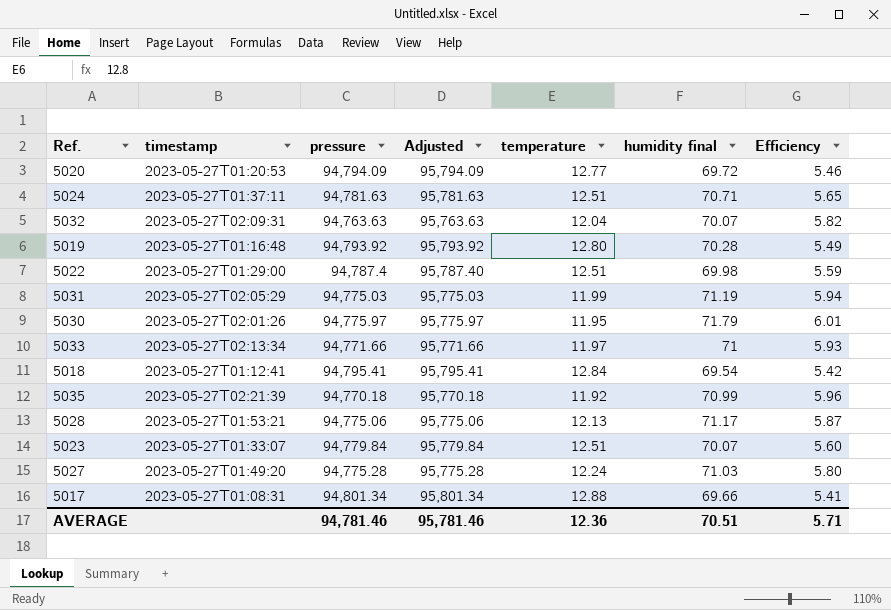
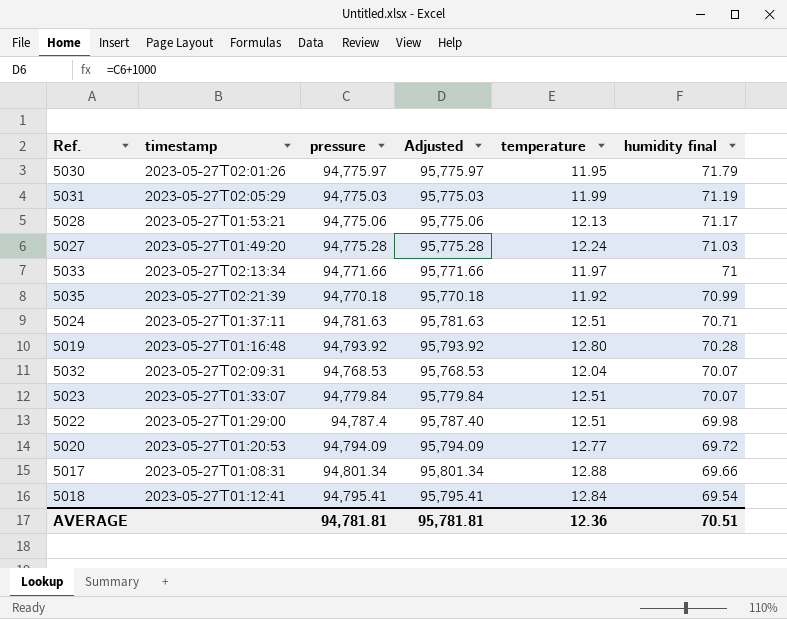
row order: none -> humidity final descending
column Efficiency | formula: [humidity final] / [temperature] -> none
5032 | pressure: 94,763.63 -> 94,768.53
5032 | Adjusted: 95,763.63 -> 95,768.53
AVERAGE | pressure: 94,781.46 -> 94,781.81
AVERAGE | Adjusted: 95,781.46 -> 95,781.81

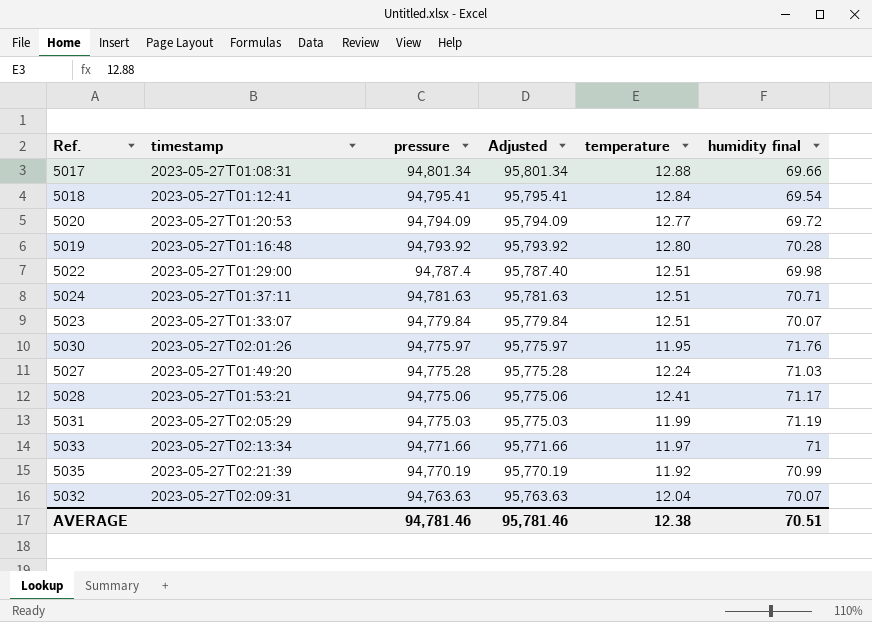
row order: humidity final descending -> pressure descending
5030 | humidity final: 71.79 -> 71.76
5028 | temperature: 12.13 -> 12.41
5035 | pressure: 94,770.18 -> 94,770.19
5035 | Adjusted: 95,770.18 -> 95,770.19
5032 | pressure: 94,768.53 -> 94,763.63
5032 | Adjusted: 95,768.53 -> 95,763.63
AVERAGE | pressure: 94,781.81 -> 94,781.46
AVERAGE | Adjusted: 95,781.81 -> 95,781.46
AVERAGE | temperature: 12.36 -> 12.38

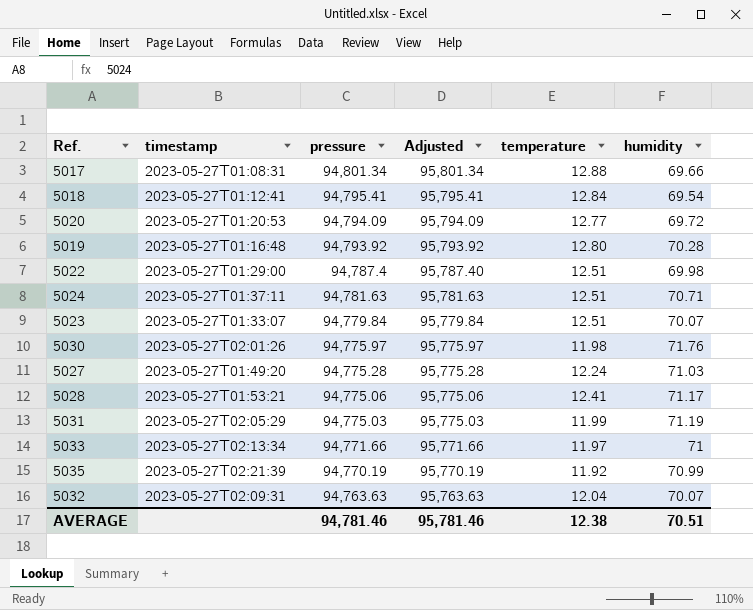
column name: humidity final -> humidity
5030 | temperature: 11.95 -> 11.98

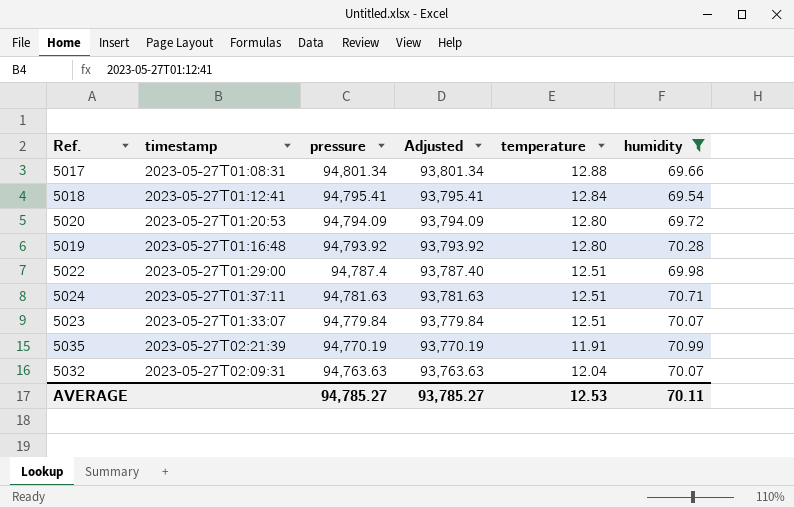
filter: none -> humidity <= 70.99
column Adjusted | formula: [pressure] + 1000 -> [pressure] - 1000
5020 | temperature: 12.77 -> 12.80
5035 | temperature: 11.92 -> 11.91
AVERAGE | pressure: 94,781.46 -> 94,785.27
AVERAGE | Adjusted: 95,781.46 -> 93,785.27
AVERAGE | temperature: 12.38 -> 12.53
AVERAGE | humidity: 70.51 -> 70.11

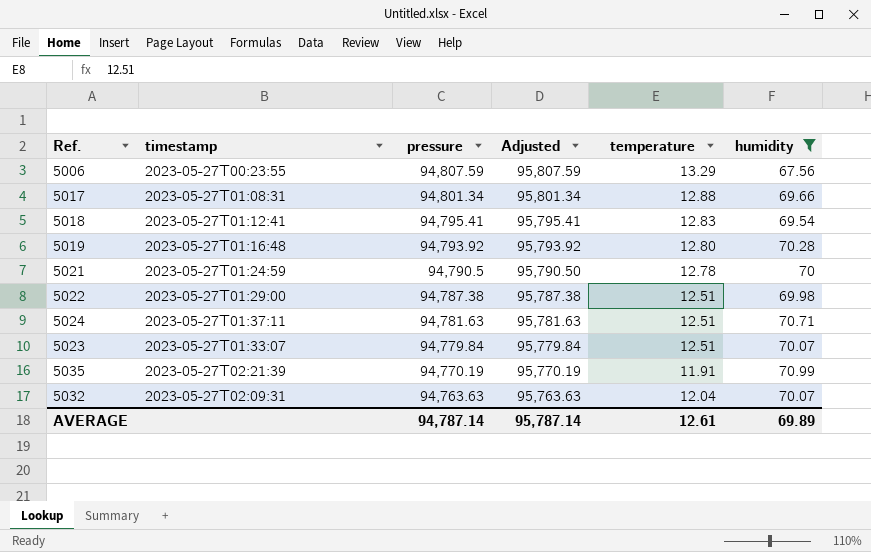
column Adjusted | formula: [pressure] - 1000 -> [pressure] + 1000
row 5020: 2023-05-27T01:20:53 | 94,794.09 | 93,794.09 | 12.80 | 69.72 -> none
row 5006: none -> 2023-05-27T00:23:55 | 94,807.59 | 95,807.59 | 13.29 | 67.56
5018 | temperature: 12.84 -> 12.83
row 5021: none -> 2023-05-27T01:24:59 | 94,790.5 | 95,790.50 | 12.78 | 70
5022 | pressure: 94,787.4 -> 94,787.38
AVERAGE | pressure: 94,785.27 -> 94,787.14
AVERAGE | Adjusted: 93,785.27 -> 95,787.14
AVERAGE | temperature: 12.53 -> 12.61
AVERAGE | humidity: 70.11 -> 69.89

